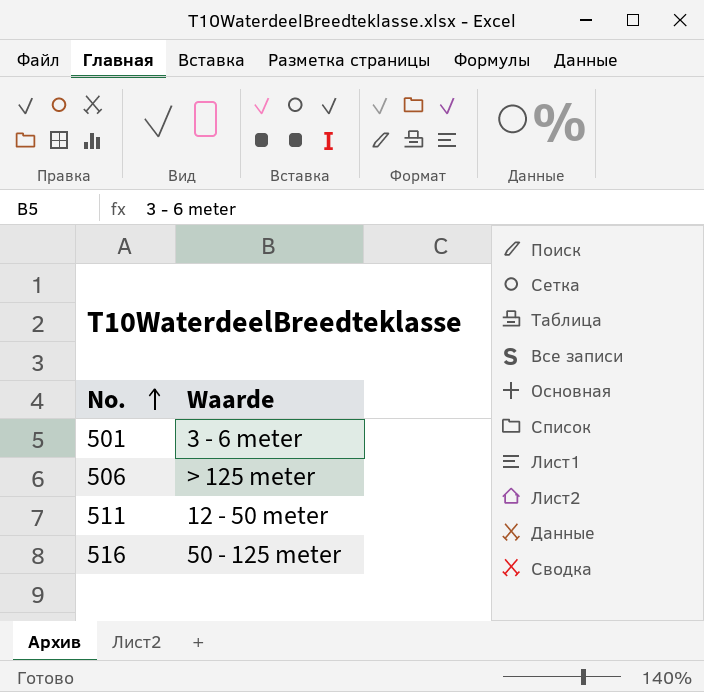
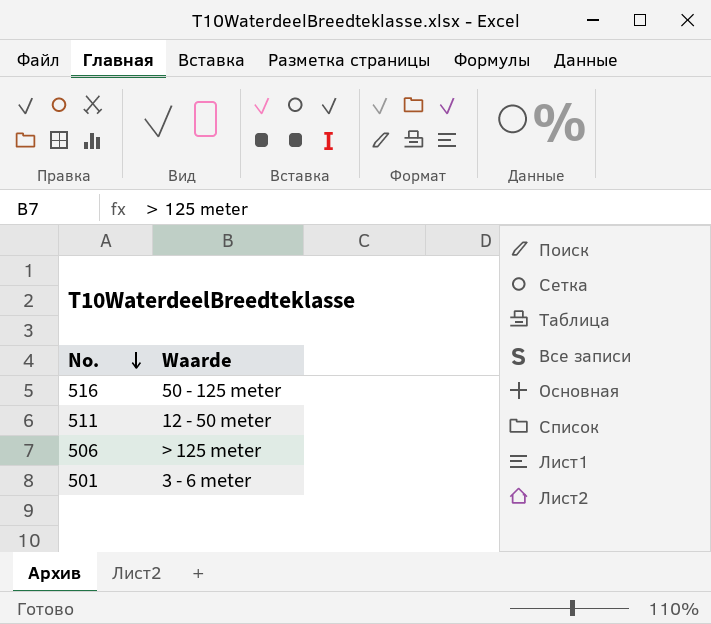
row order: No. ascending -> No. descending

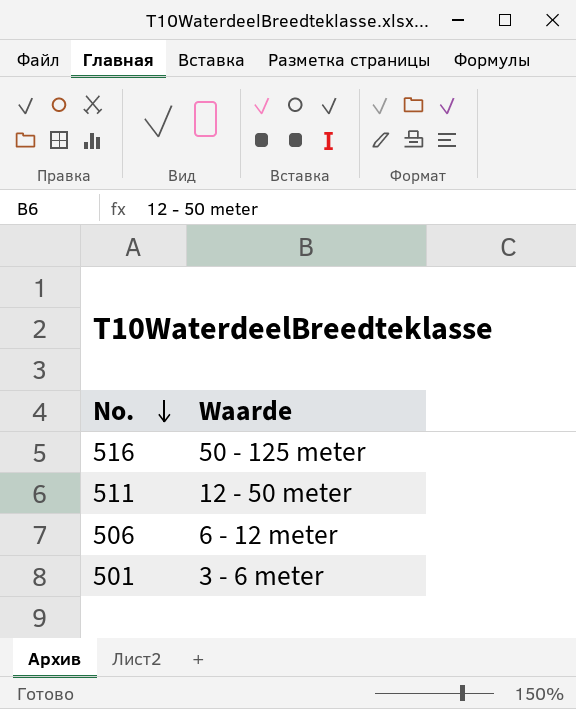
506 | Waarde: > 125 meter -> 6 - 12 meter

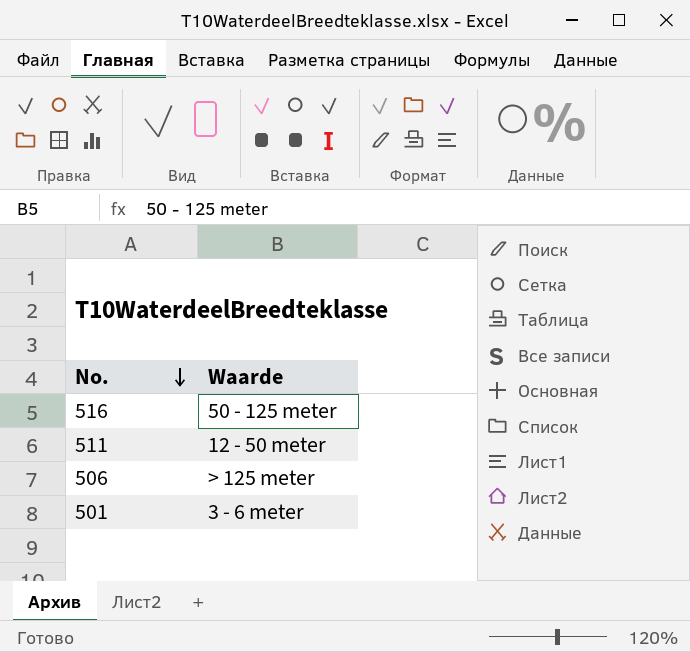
506 | Waarde: 6 - 12 meter -> > 125 meter

